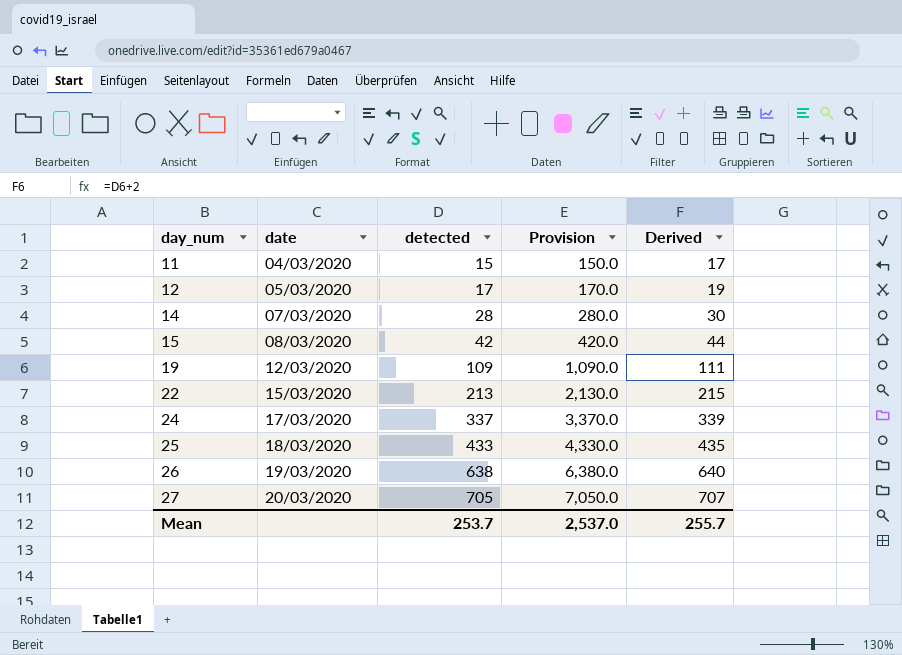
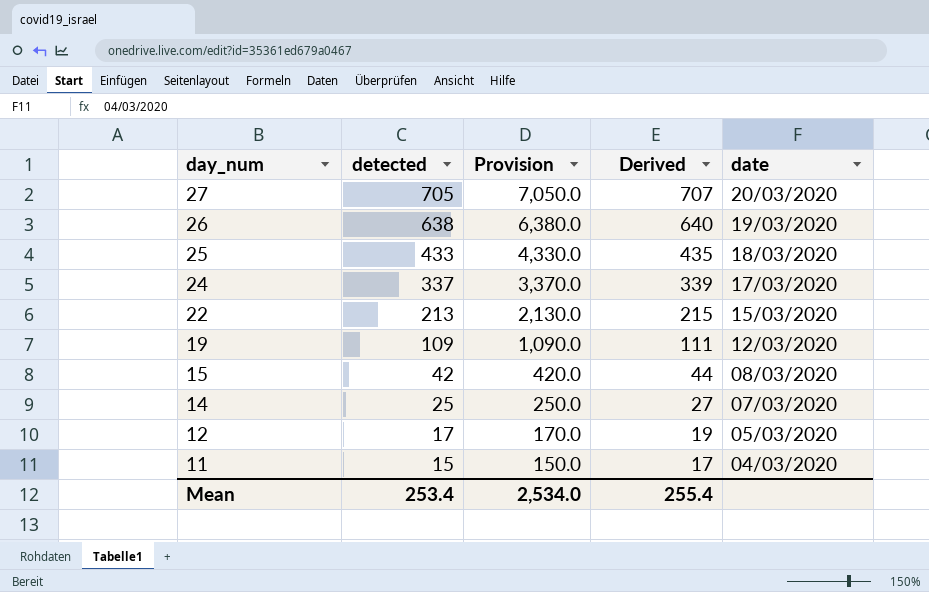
row order: day_num ascending -> day_num descending
column date | position: 2 -> 5
14 | detected: 28 -> 25
14 | Provision: 280.0 -> 250.0
14 | Derived: 30 -> 27
Mean | detected: 253.7 -> 253.4
Mean | Provision: 2,537.0 -> 2,534.0
Mean | Derived: 255.7 -> 255.4

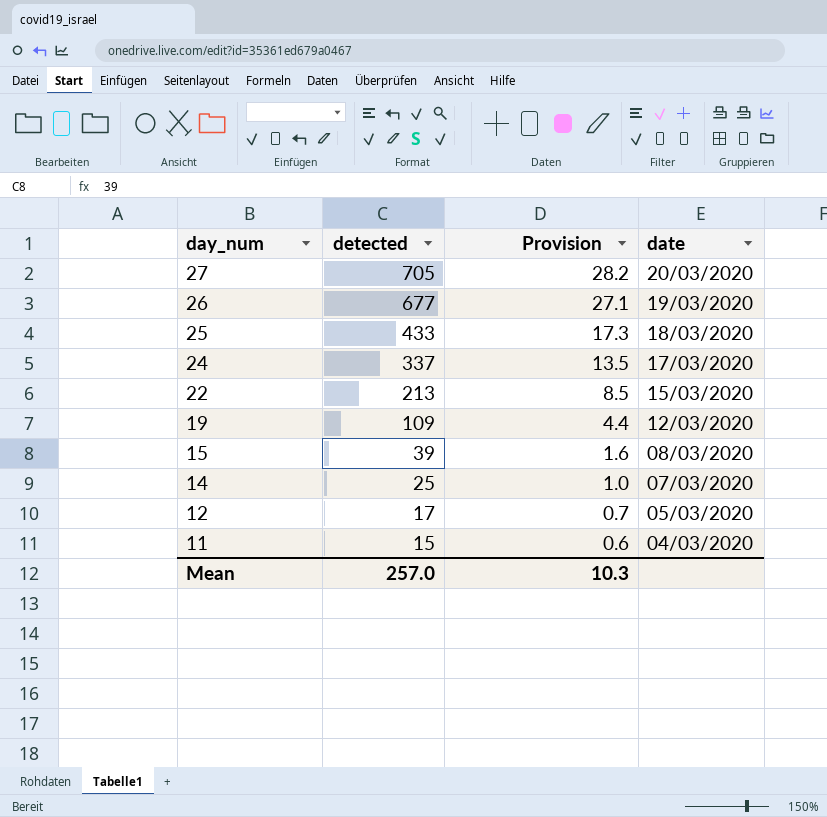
column Derived | formula: [detected] + 2 -> none
column Provision | formula: [detected] * 10 -> [detected] * 0.04
26 | detected: 638 -> 677
15 | detected: 42 -> 39
Mean | detected: 253.4 -> 257.0
Mean | Provision: 2,534.0 -> 10.3

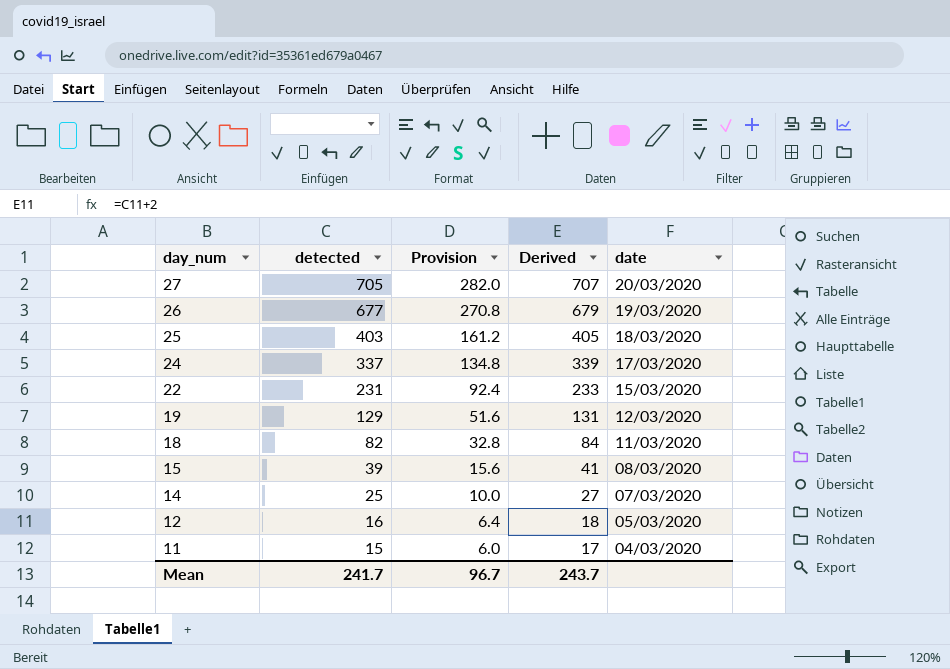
column Provision | formula: [detected] * 0.04 -> [detected] * 0.4
column Derived | formula: none -> [detected] + 2
25 | detected: 433 -> 403
22 | detected: 213 -> 231
19 | detected: 109 -> 129
row 18: none -> 82 | 32.8 | 84 | 11/03/2020
12 | detected: 17 -> 16
Mean | detected: 257.0 -> 241.7
Mean | Provision: 10.3 -> 96.7

